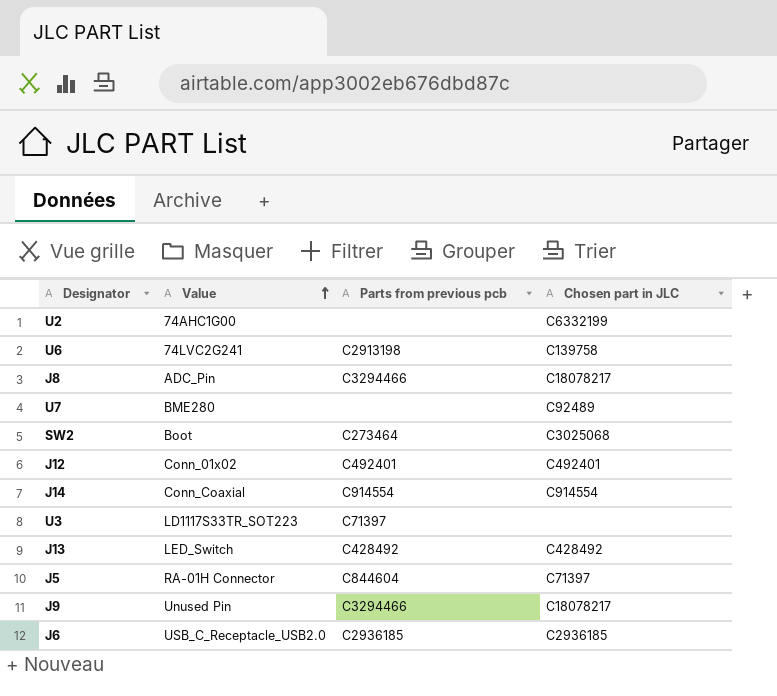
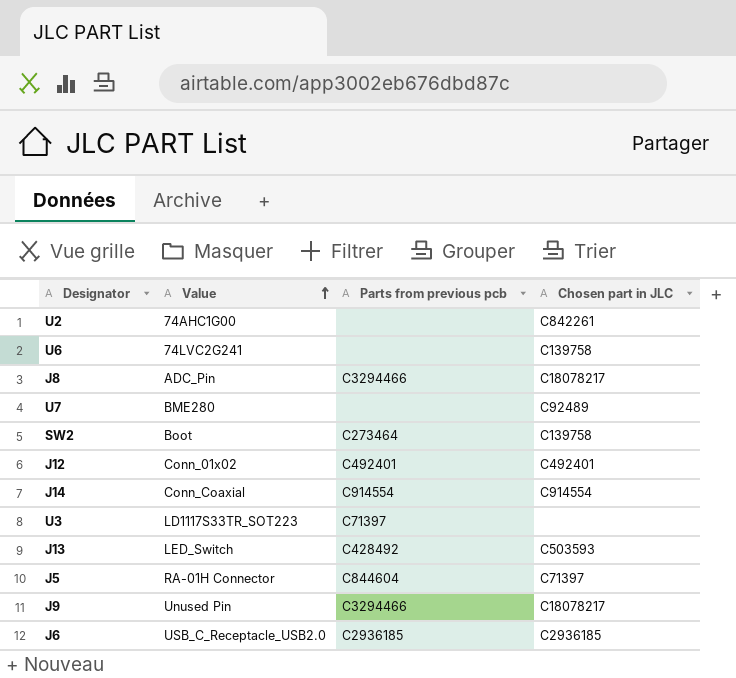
U2 | Chosen part in JLC: C6332199 -> C842261
U6 | Parts from previous pcb: C2913198 -> none
SW2 | Chosen part in JLC: C3025068 -> C139758
J13 | Chosen part in JLC: C428492 -> C503593

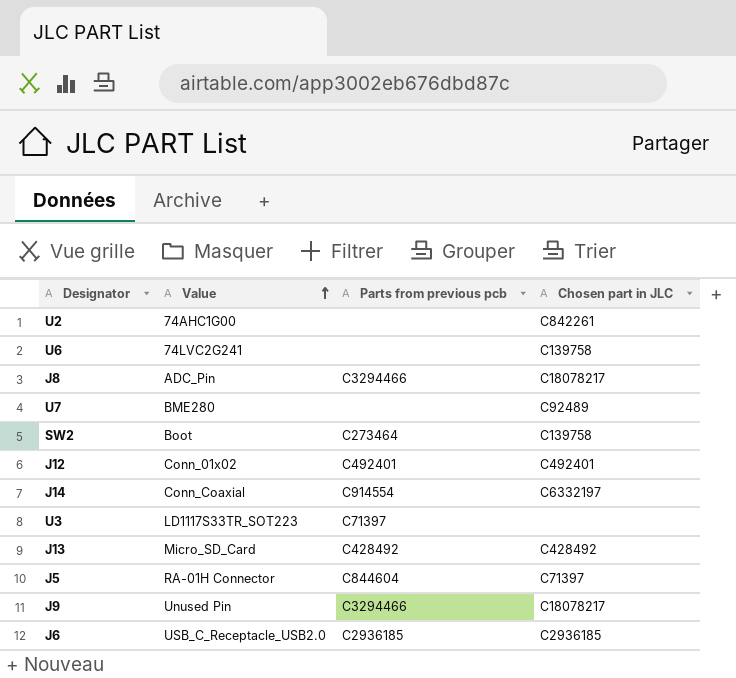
J14 | Chosen part in JLC: C914554 -> C6332197
J13 | Value: LED_Switch -> Micro_SD_Card
J13 | Chosen part in JLC: C503593 -> C428492

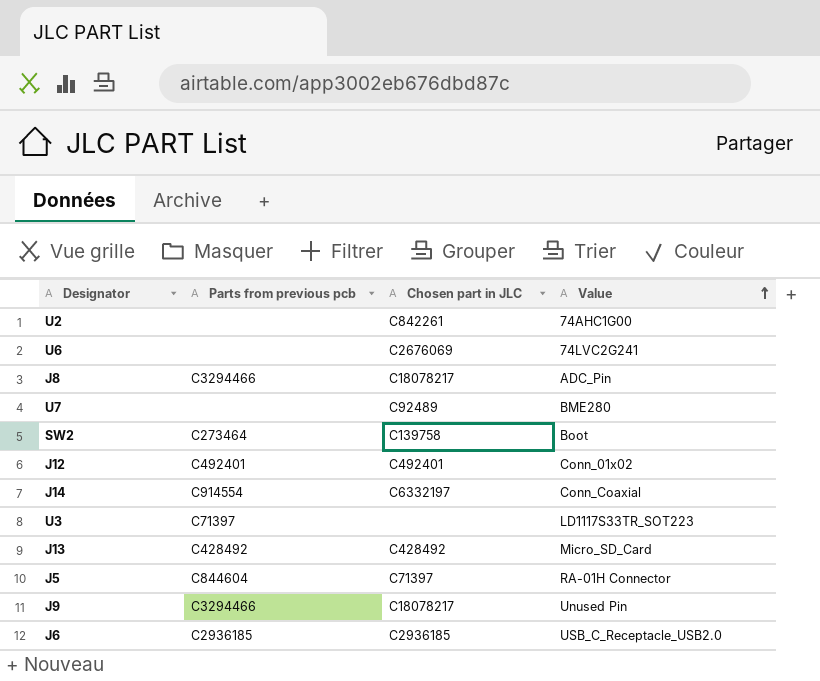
column Value | position: 2 -> 4
U6 | Chosen part in JLC: C139758 -> C2676069

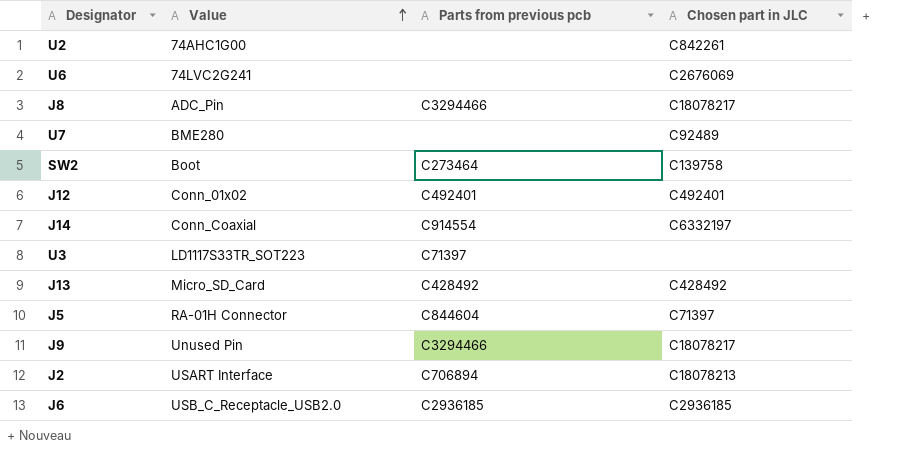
column Value | position: 4 -> 2
row J2: none -> USART Interface | C706894 | C18078213

